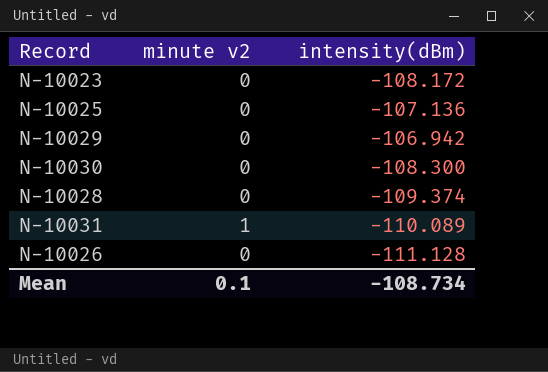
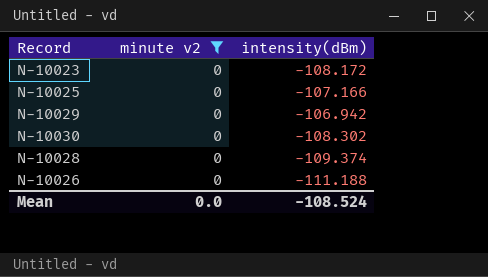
filter: none -> minute v2 = 0
N-10025 | intensity(dBm): -107.136 -> -107.166
N-10030 | intensity(dBm): -108.300 -> -108.302
N-10026 | intensity(dBm): -111.128 -> -111.188
Mean | minute v2: 0.1 -> 0.0
Mean | intensity(dBm): -108.734 -> -108.524

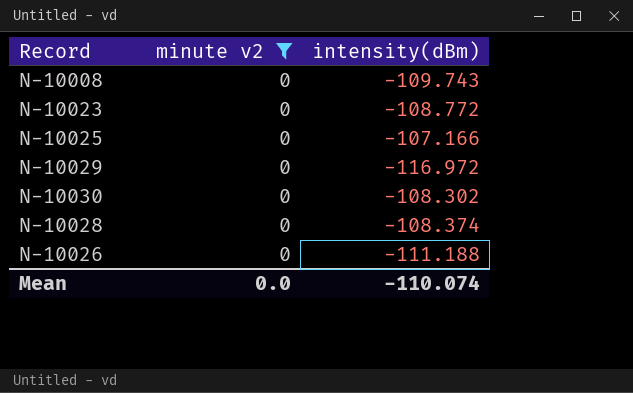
row N-10008: none -> 0 | -109.743
N-10023 | intensity(dBm): -108.172 -> -108.772
N-10029 | intensity(dBm): -106.942 -> -116.972
N-10028 | intensity(dBm): -109.374 -> -108.374
Mean | intensity(dBm): -108.524 -> -110.074

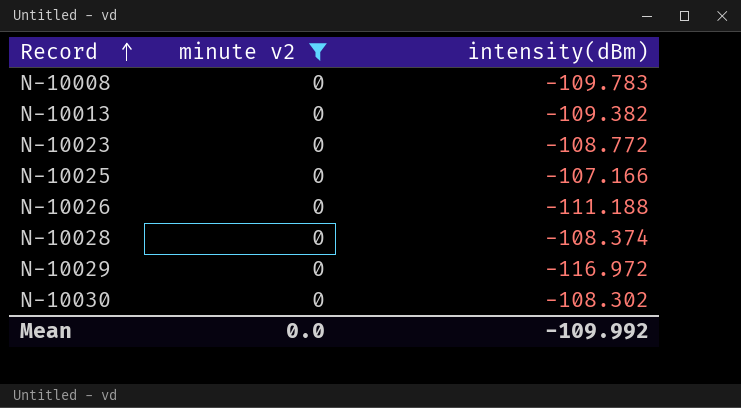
row order: none -> Record ascending
N-10008 | intensity(dBm): -109.743 -> -109.783
row N-10013: none -> 0 | -109.382
Mean | intensity(dBm): -110.074 -> -109.992

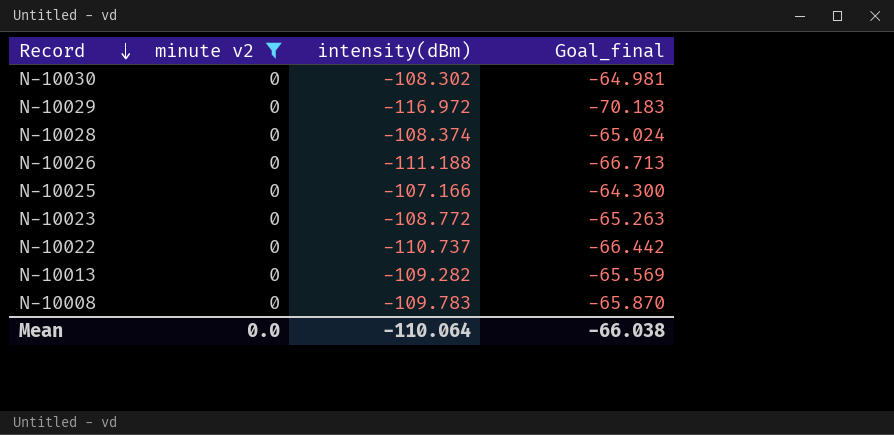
row order: Record ascending -> Record descending
column Goal_final | formula: none -> [intensity(dBm)] * 0.6
row N-10022: none -> 0 | -110.737 | -66.442
N-10013 | intensity(dBm): -109.382 -> -109.282
Mean | intensity(dBm): -109.992 -> -110.064

